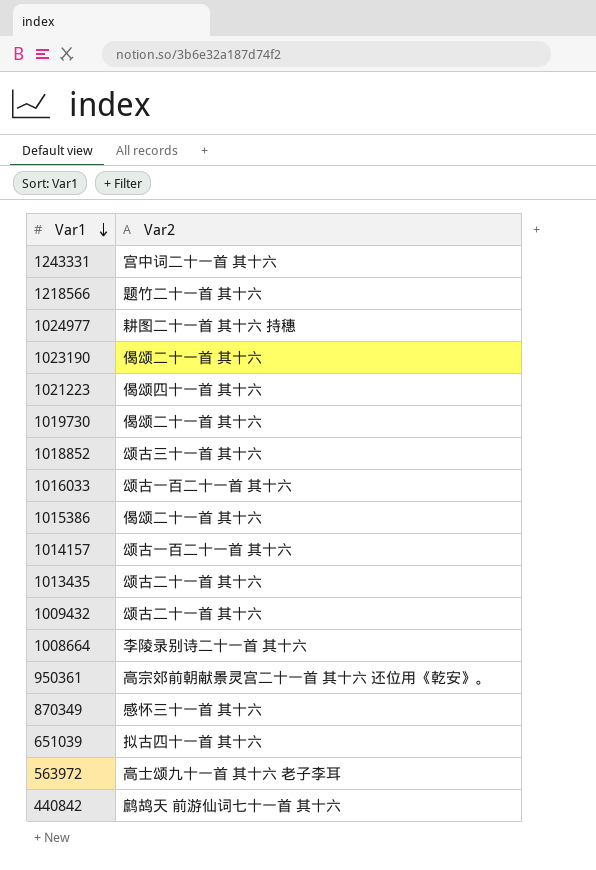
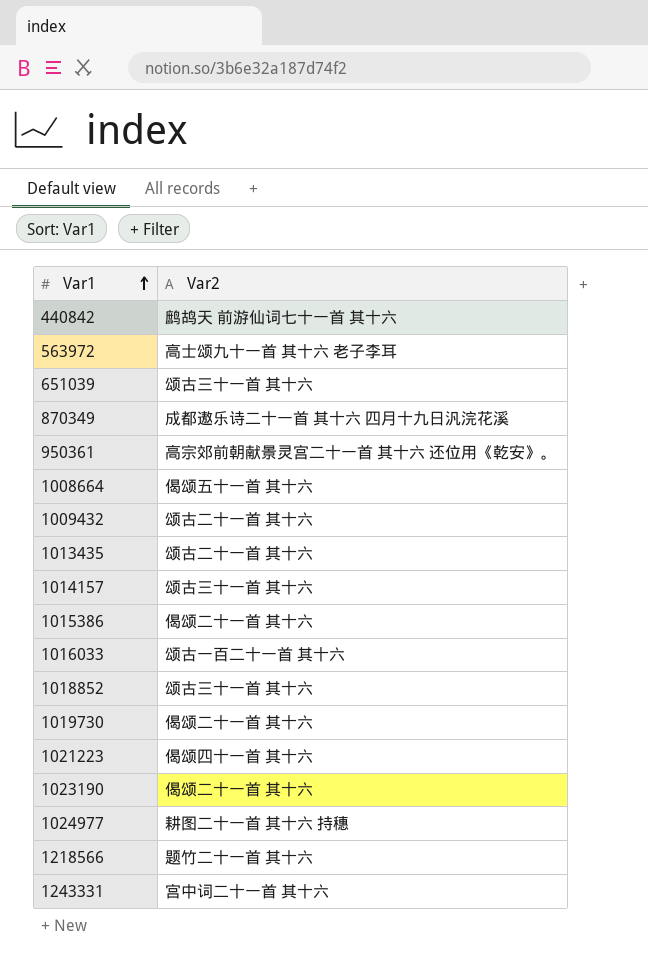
row order: Var1 descending -> Var1 ascending
651039 | Var2: 拟古四十一首 其十六 -> 颂古三十一首 其十六
870349 | Var2: 感怀三十一首 其十六 -> 成都遨乐诗二十一首 其十六 四月十九日汎浣花溪
1008664 | Var2: 李陵录别诗二十一首 其十六 -> 偈颂五十一首 其十六
1014157 | Var2: 颂古一百二十一首 其十六 -> 颂古三十一首 其十六

